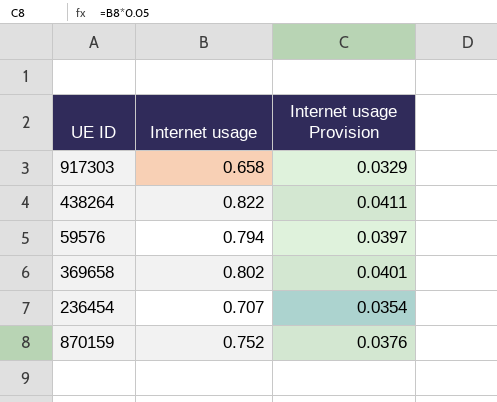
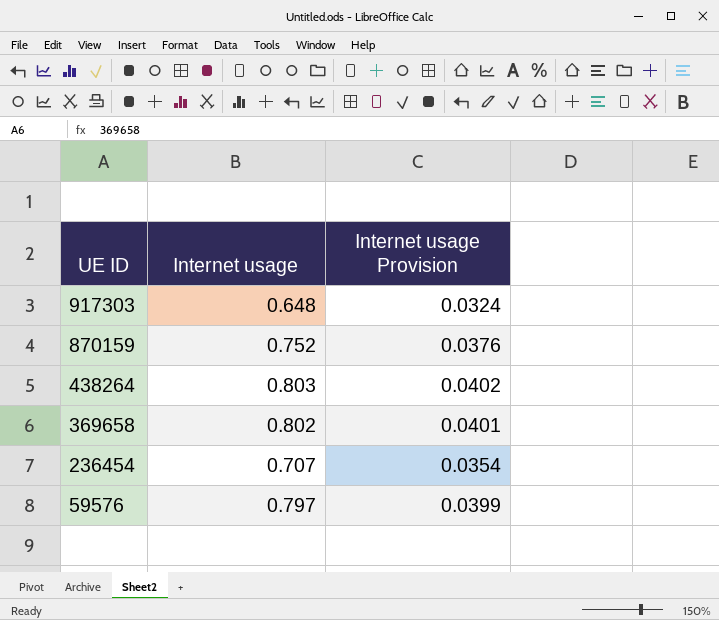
row order: none -> UE ID descending
917303 | Internet usage: 0.658 -> 0.648
917303 | Internet usage Provision: 0.0329 -> 0.0324
438264 | Internet usage: 0.822 -> 0.803
438264 | Internet usage Provision: 0.0411 -> 0.0402
59576 | Internet usage: 0.794 -> 0.797
59576 | Internet usage Provision: 0.0397 -> 0.0399

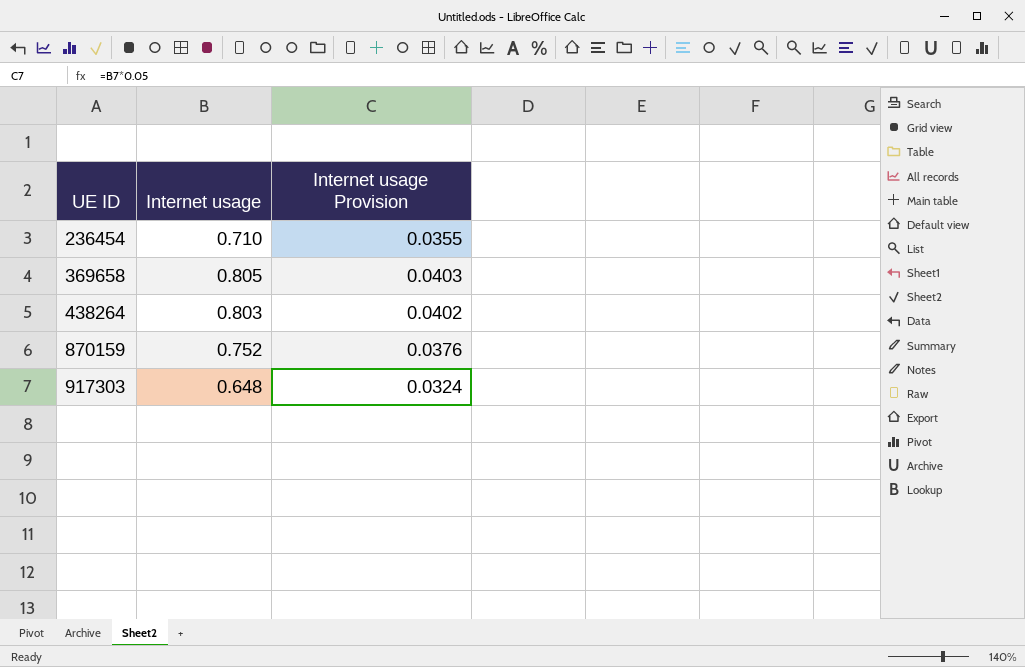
row order: UE ID descending -> UE ID ascending
row 59576: 0.797 | 0.0399 -> none
236454 | Internet usage: 0.707 -> 0.710
236454 | Internet usage Provision: 0.0354 -> 0.0355
369658 | Internet usage: 0.802 -> 0.805
369658 | Internet usage Provision: 0.0401 -> 0.0403

